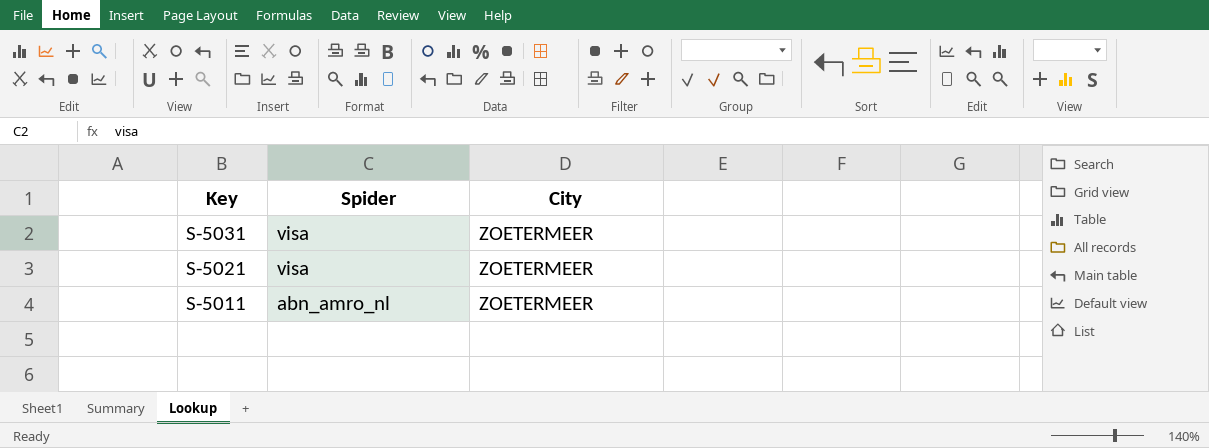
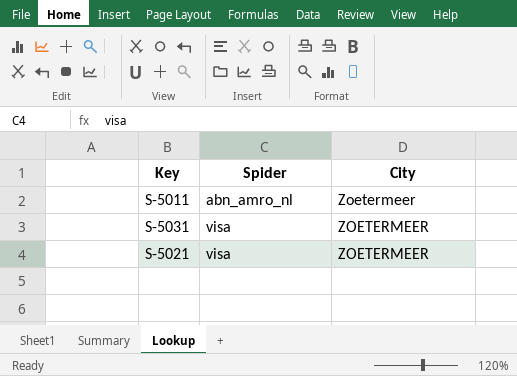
row order: Key descending -> Spider ascending
S-5011 | City: ZOETERMEER -> Zoetermeer

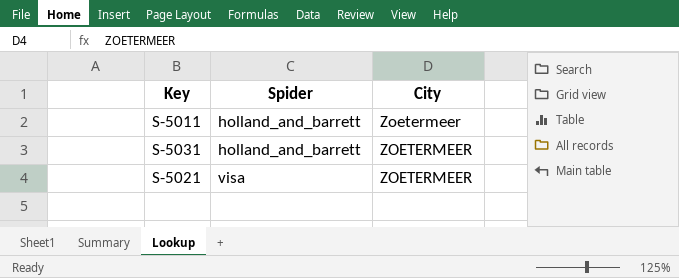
S-5011 | Spider: abn_amro_nl -> holland_and_barrett
S-5031 | Spider: visa -> holland_and_barrett

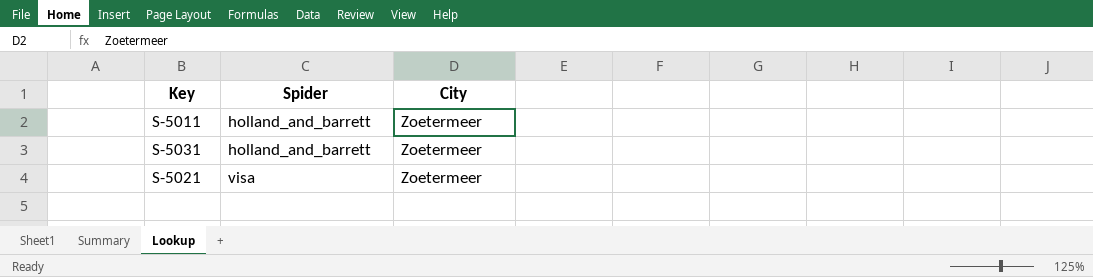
S-5031 | City: ZOETERMEER -> Zoetermeer
S-5021 | City: ZOETERMEER -> Zoetermeer

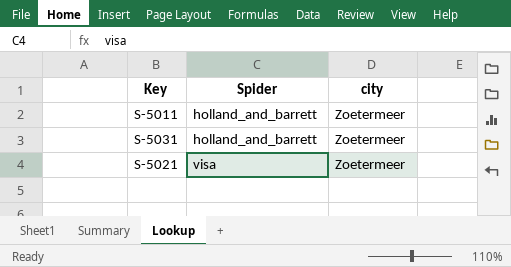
column name: City -> city

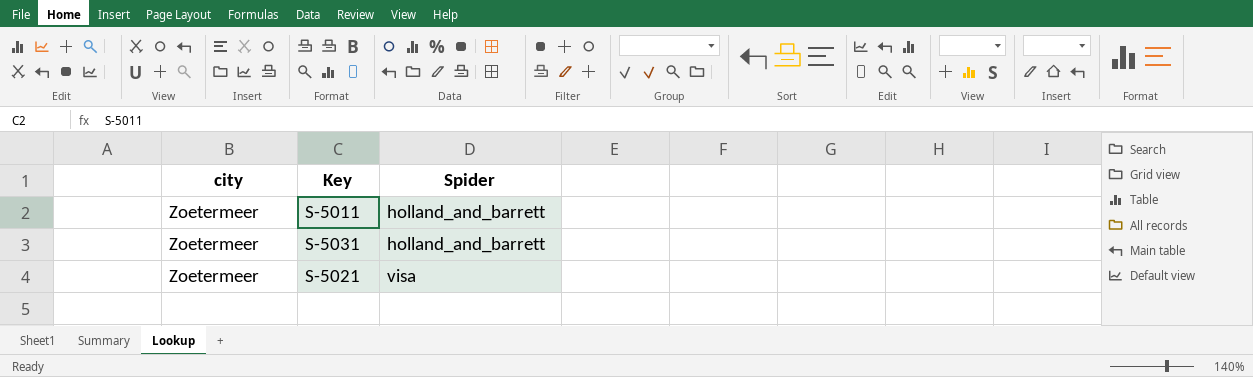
column city | position: 3 -> 1

